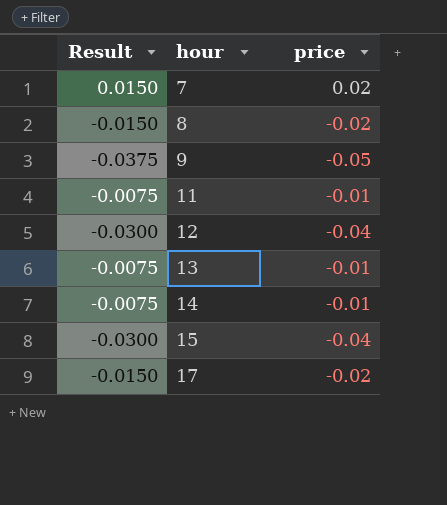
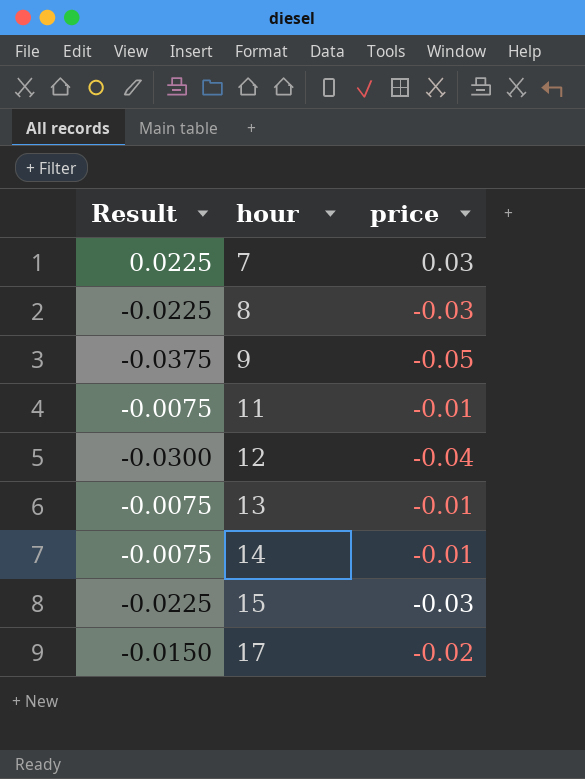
7 | Result: 0.0150 -> 0.0225
7 | price: 0.02 -> 0.03
8 | Result: -0.0150 -> -0.0225
8 | price: -0.02 -> -0.03
15 | Result: -0.0300 -> -0.0225
15 | price: -0.04 -> -0.03

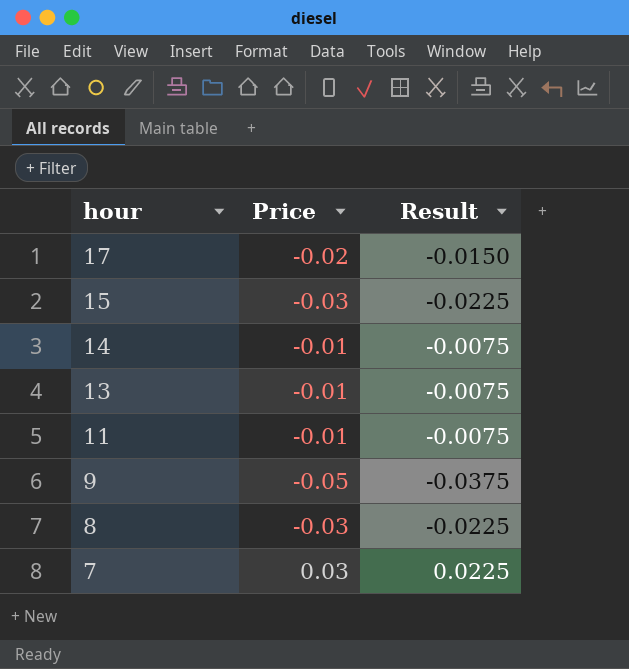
row order: hour ascending -> hour descending
column name: price -> Price
column Result | position: 1 -> 3
row 12: -0.0300 | -0.04 -> none

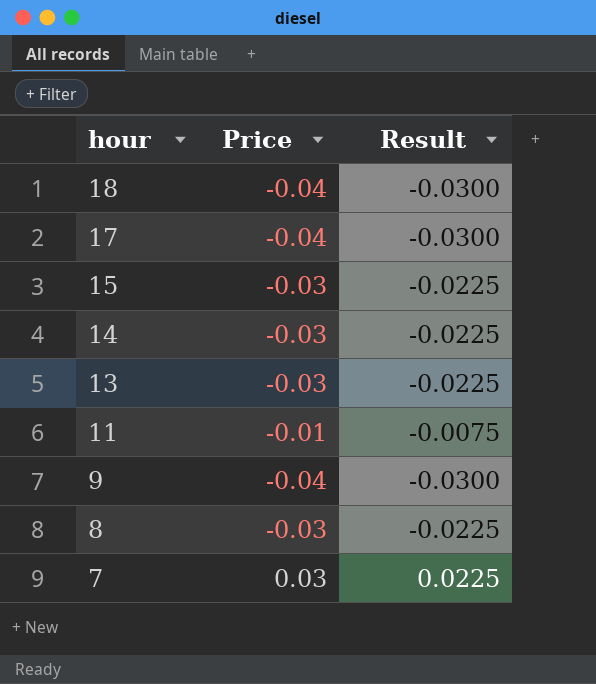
row 18: none -> -0.04 | -0.0300
17 | Price: -0.02 -> -0.04
17 | Result: -0.0150 -> -0.0300
14 | Price: -0.01 -> -0.03
14 | Result: -0.0075 -> -0.0225
13 | Price: -0.01 -> -0.03
13 | Result: -0.0075 -> -0.0225
9 | Price: -0.05 -> -0.04
9 | Result: -0.0375 -> -0.0300

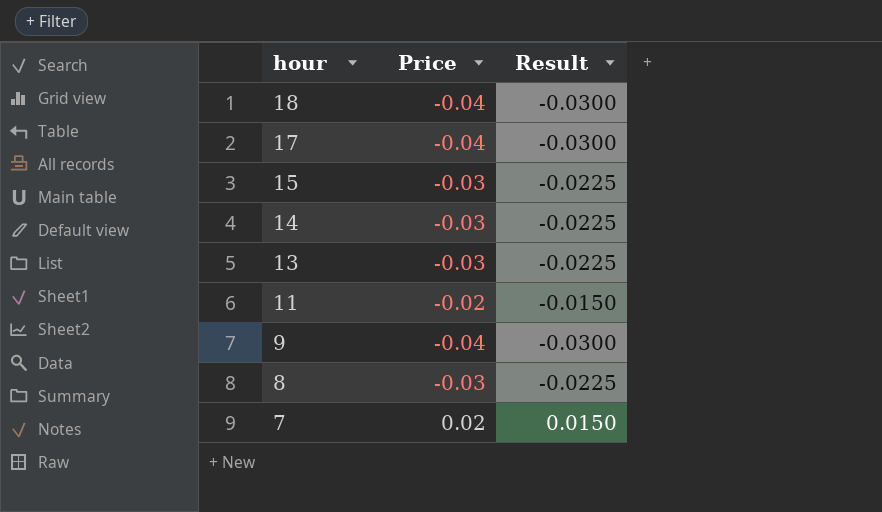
11 | Price: -0.01 -> -0.02
11 | Result: -0.0075 -> -0.0150
7 | Price: 0.03 -> 0.02
7 | Result: 0.0225 -> 0.0150

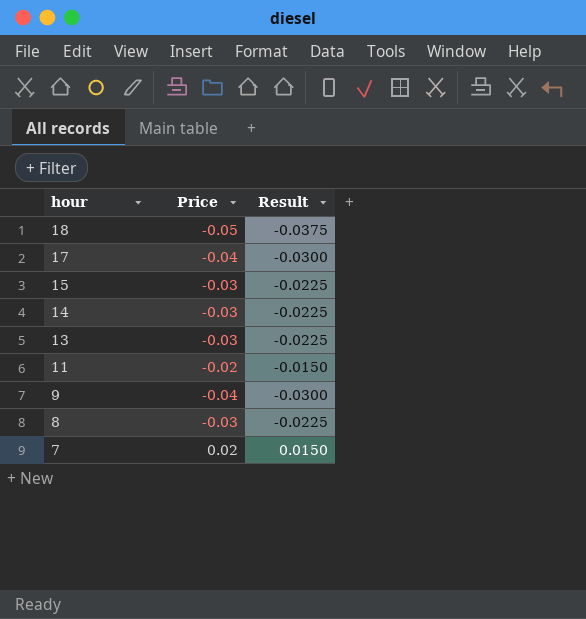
18 | Price: -0.04 -> -0.05
18 | Result: -0.0300 -> -0.0375

